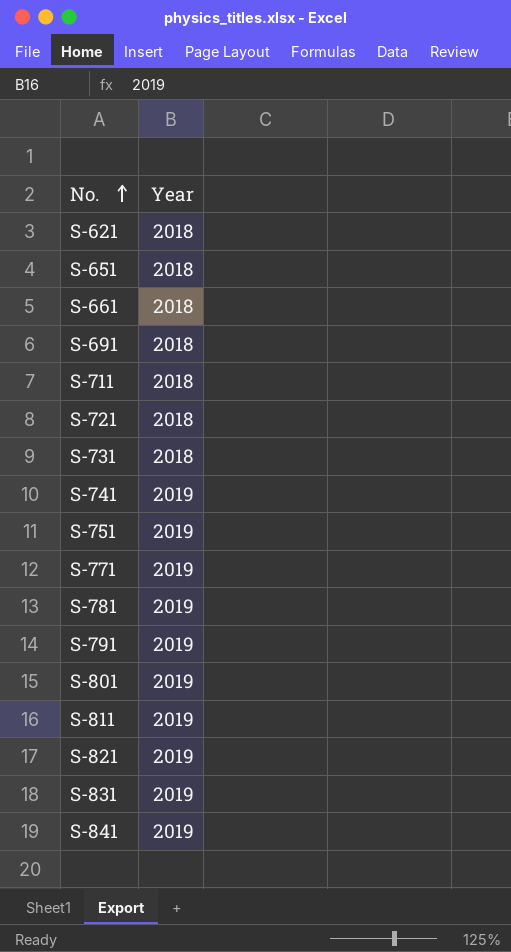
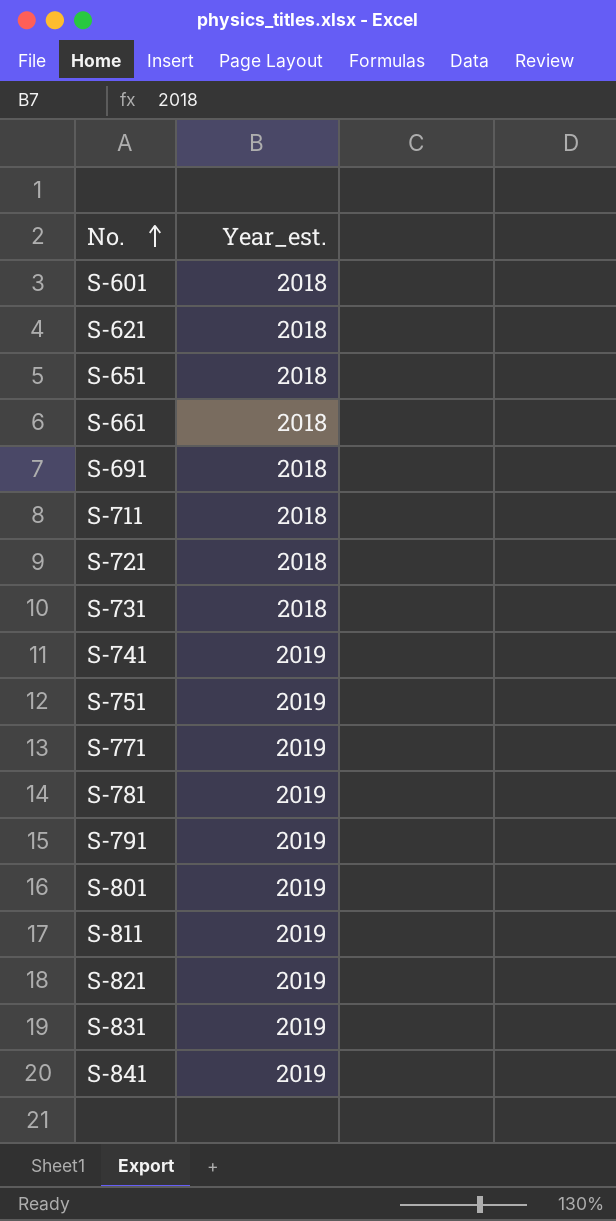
column name: Year -> Year_est.
row S-601: none -> 2018

